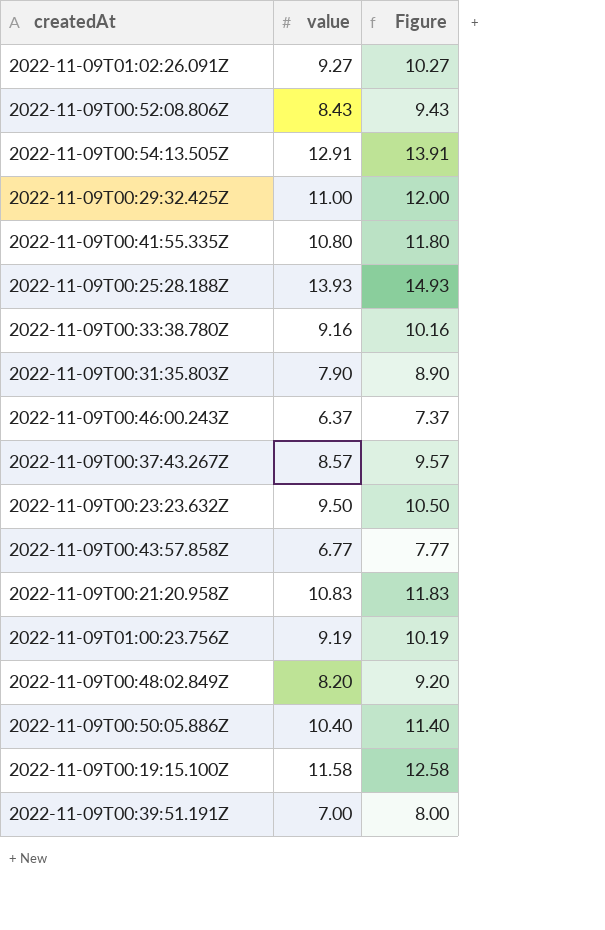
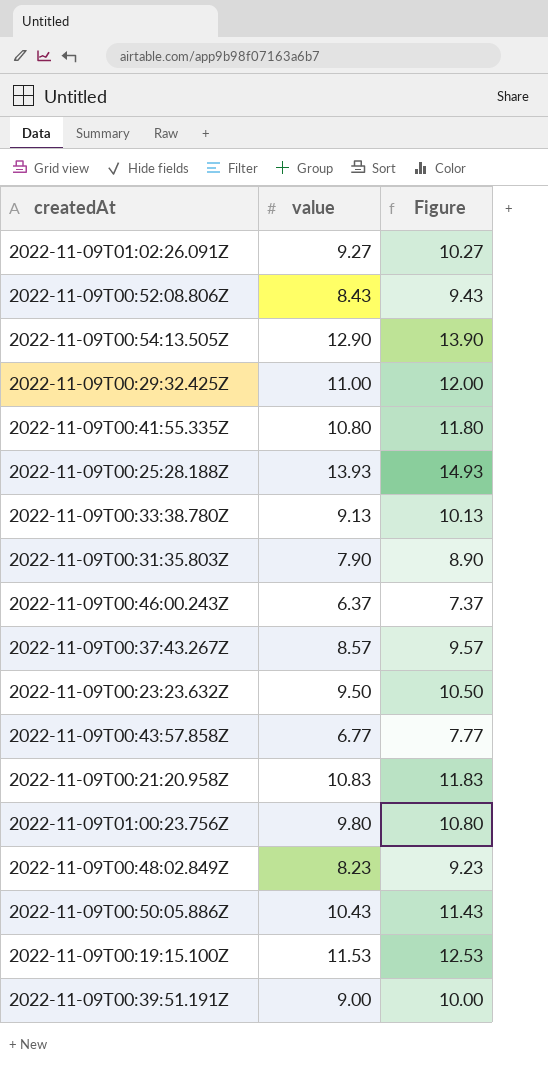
2022-11-09T00:54:13.505Z | value: 12.91 -> 12.90
2022-11-09T00:54:13.505Z | Figure: 13.91 -> 13.90
2022-11-09T00:33:38.780Z | value: 9.16 -> 9.13
2022-11-09T00:33:38.780Z | Figure: 10.16 -> 10.13
2022-11-09T01:00:23.756Z | value: 9.19 -> 9.80
2022-11-09T01:00:23.756Z | Figure: 10.19 -> 10.80
2022-11-09T00:48:02.849Z | value: 8.20 -> 8.23
2022-11-09T00:48:02.849Z | Figure: 9.20 -> 9.23
2022-11-09T00:50:05.886Z | value: 10.40 -> 10.43
2022-11-09T00:50:05.886Z | Figure: 11.40 -> 11.43
2022-11-09T00:19:15.100Z | value: 11.58 -> 11.53
2022-11-09T00:19:15.100Z | Figure: 12.58 -> 12.53
2022-11-09T00:39:51.191Z | value: 7.00 -> 9.00
2022-11-09T00:39:51.191Z | Figure: 8.00 -> 10.00

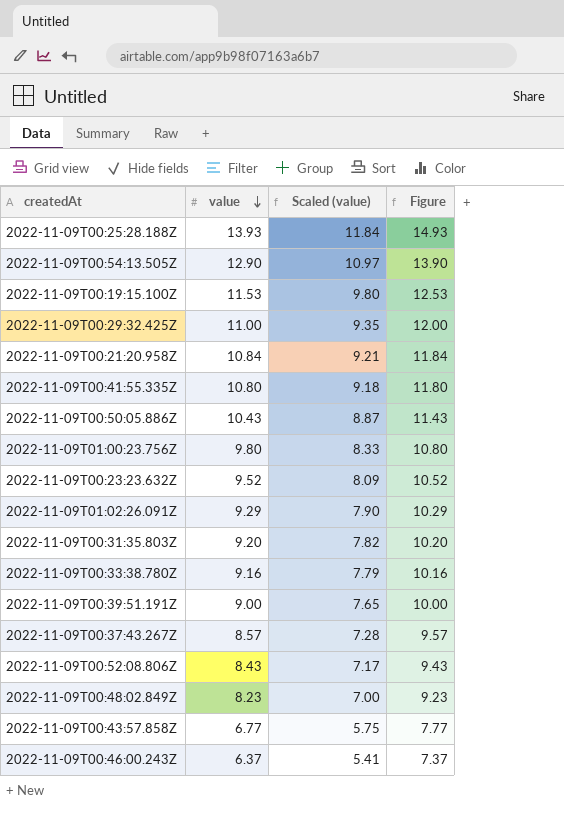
row order: none -> value descending
column Scaled (value) | formula: none -> [value] * 0.85
2022-11-09T00:21:20.958Z | value: 10.83 -> 10.84
2022-11-09T00:21:20.958Z | Figure: 11.83 -> 11.84
2022-11-09T00:23:23.632Z | value: 9.50 -> 9.52
2022-11-09T00:23:23.632Z | Figure: 10.50 -> 10.52
2022-11-09T01:02:26.091Z | value: 9.27 -> 9.29
2022-11-09T01:02:26.091Z | Figure: 10.27 -> 10.29
2022-11-09T00:31:35.803Z | value: 7.90 -> 9.20
2022-11-09T00:31:35.803Z | Figure: 8.90 -> 10.20
2022-11-09T00:33:38.780Z | value: 9.13 -> 9.16
2022-11-09T00:33:38.780Z | Figure: 10.13 -> 10.16

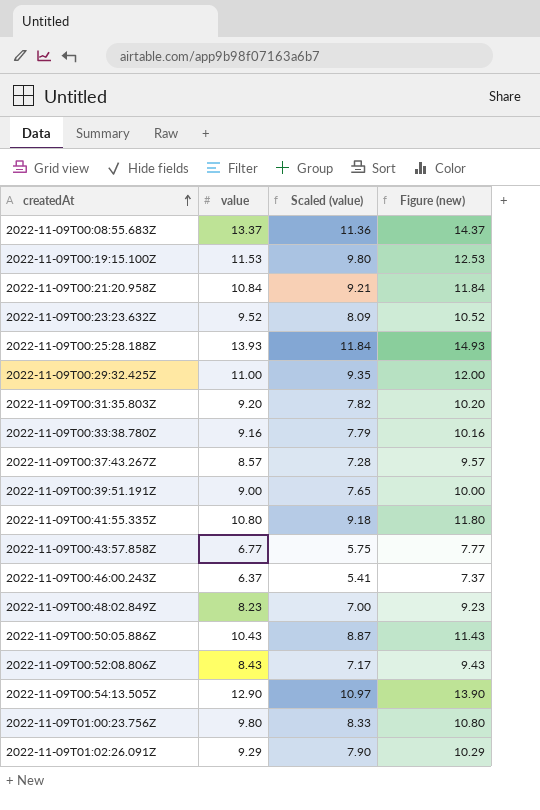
row order: value descending -> createdAt ascending
column name: Figure -> Figure (new)
row 2022-11-09T00:08:55.683Z: none -> 13.37 | 11.36 | 14.37

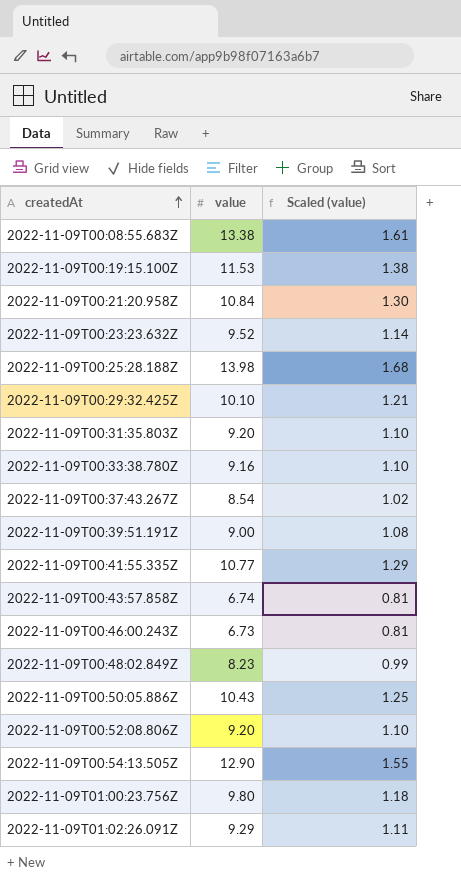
column Figure (new) | formula: [value] + 1 -> none
column Scaled (value) | formula: [value] * 0.85 -> [value] * 0.12
2022-11-09T00:08:55.683Z | value: 13.37 -> 13.38
2022-11-09T00:25:28.188Z | value: 13.93 -> 13.98
2022-11-09T00:29:32.425Z | value: 11.00 -> 10.10
2022-11-09T00:37:43.267Z | value: 8.57 -> 8.54
2022-11-09T00:41:55.335Z | value: 10.80 -> 10.77
2022-11-09T00:43:57.858Z | value: 6.77 -> 6.74
2022-11-09T00:46:00.243Z | value: 6.37 -> 6.73
2022-11-09T00:52:08.806Z | value: 8.43 -> 9.20

